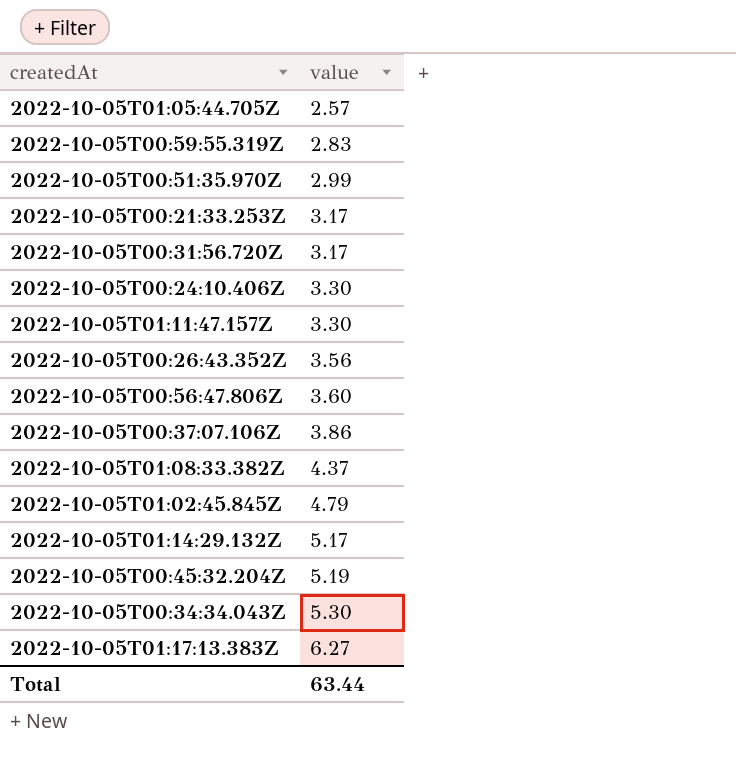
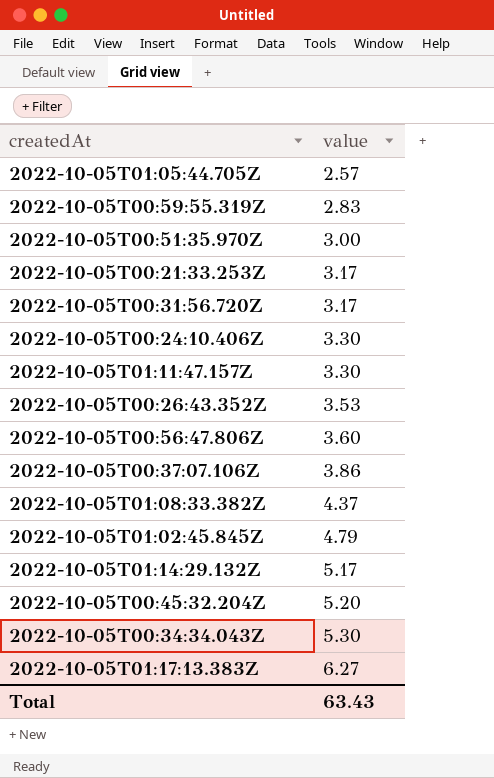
2022-10-05T00:51:35.970Z | value: 2.99 -> 3.00
2022-10-05T00:26:43.352Z | value: 3.56 -> 3.53
2022-10-05T00:45:32.204Z | value: 5.19 -> 5.20
Total | value: 63.44 -> 63.43

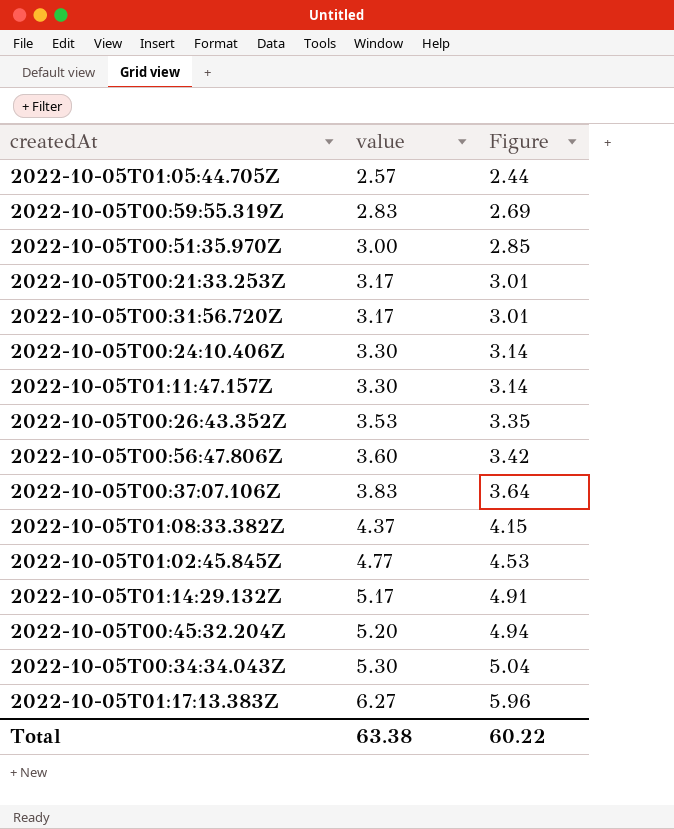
column Figure | formula: none -> [value] * 0.95
2022-10-05T00:37:07.106Z | value: 3.86 -> 3.83
2022-10-05T01:02:45.845Z | value: 4.79 -> 4.77
Total | value: 63.43 -> 63.38

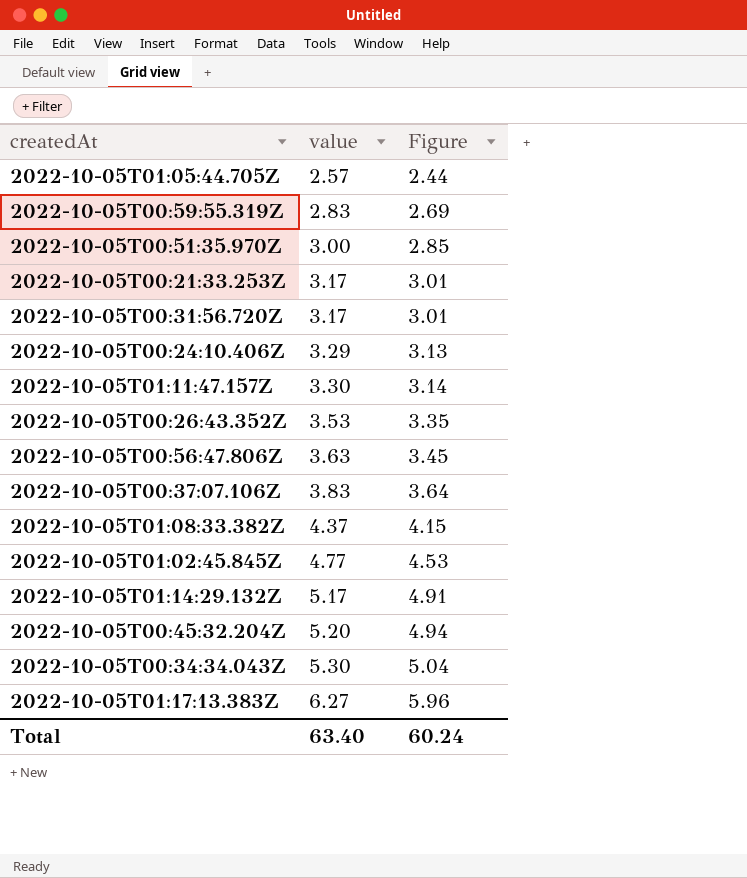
2022-10-05T00:24:10.406Z | value: 3.30 -> 3.29
2022-10-05T00:24:10.406Z | Figure: 3.14 -> 3.13
2022-10-05T00:56:47.806Z | value: 3.60 -> 3.63
2022-10-05T00:56:47.806Z | Figure: 3.42 -> 3.45
Total | value: 63.38 -> 63.40
Total | Figure: 60.22 -> 60.24

